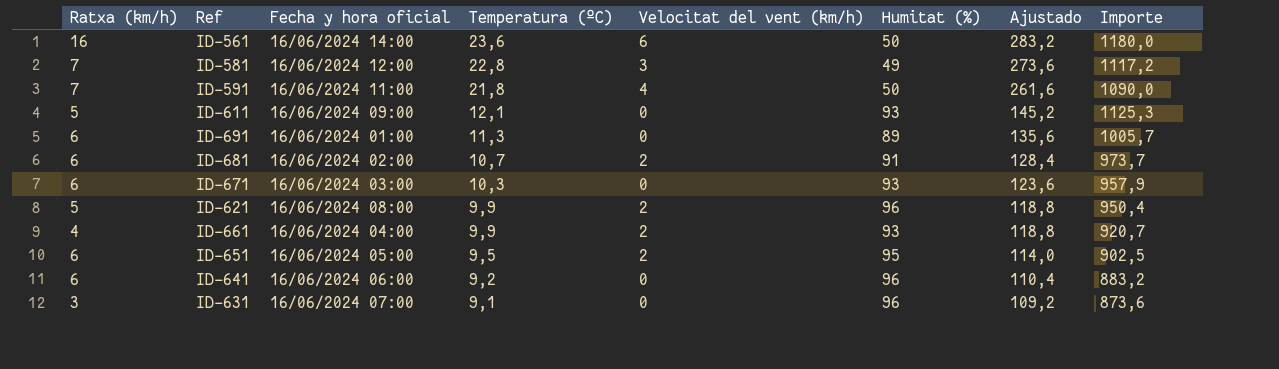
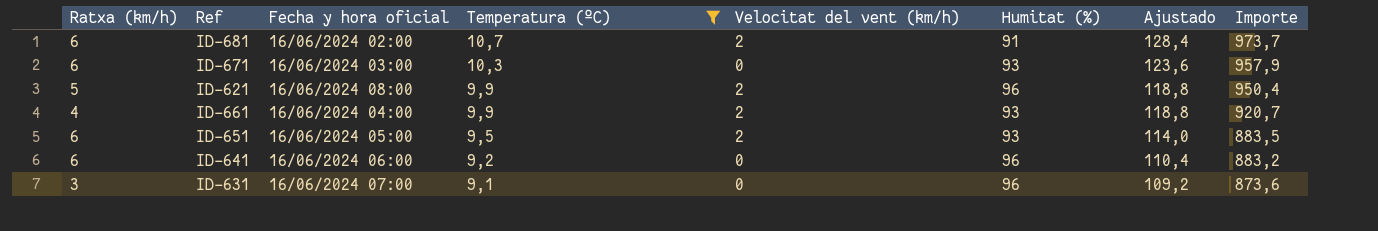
filter: none -> Temperatura (ºC) <= 10,7
ID-651 | Humitat (%): 95 -> 93
ID-651 | Importe: 902,5 -> 883,5

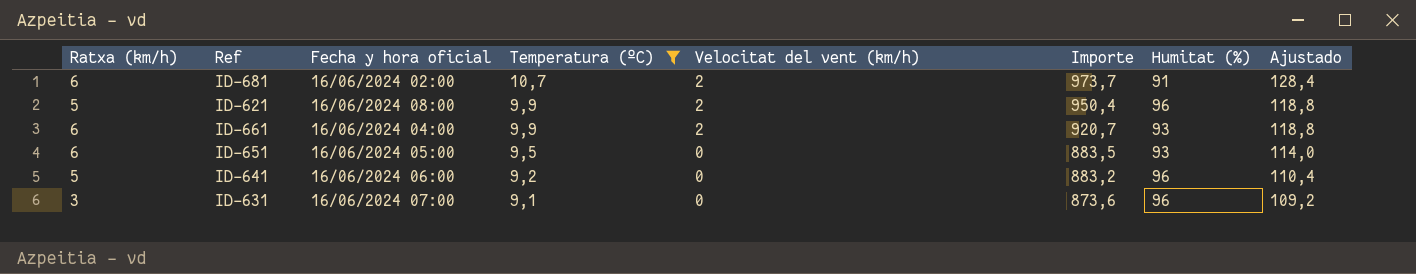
column Importe | position: 8 -> 6
row ID-671: 6 | 16/06/2024 03:00 | 10,3 | 0 | 93 | 123,6 | 957,9 -> none
ID-661 | Ratxa (km/h): 4 -> 6
ID-651 | Velocitat del vent (km/h): 2 -> 0
ID-641 | Ratxa (km/h): 6 -> 5

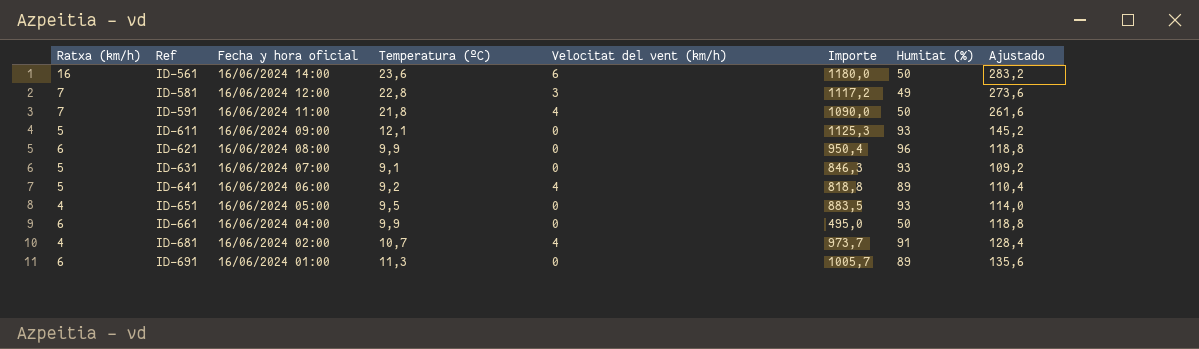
filter: Temperatura (ºC) <= 10,7 -> none
row order: Temperatura (ºC) descending -> Ref ascending
ID-621 | Ratxa (km/h): 5 -> 6
ID-621 | Velocitat del vent (km/h): 2 -> 0
ID-631 | Ratxa (km/h): 3 -> 5
ID-631 | Importe: 873,6 -> 846,3
ID-631 | Humitat (%): 96 -> 93
ID-641 | Velocitat del vent (km/h): 0 -> 4
ID-641 | Importe: 883,2 -> 818,8
ID-641 | Humitat (%): 96 -> 89
ID-651 | Ratxa (km/h): 6 -> 4
ID-661 | Velocitat del vent (km/h): 2 -> 0
ID-661 | Importe: 920,7 -> 495,0
ID-661 | Humitat (%): 93 -> 50
ID-681 | Ratxa (km/h): 6 -> 4
ID-681 | Velocitat del vent (km/h): 2 -> 4

